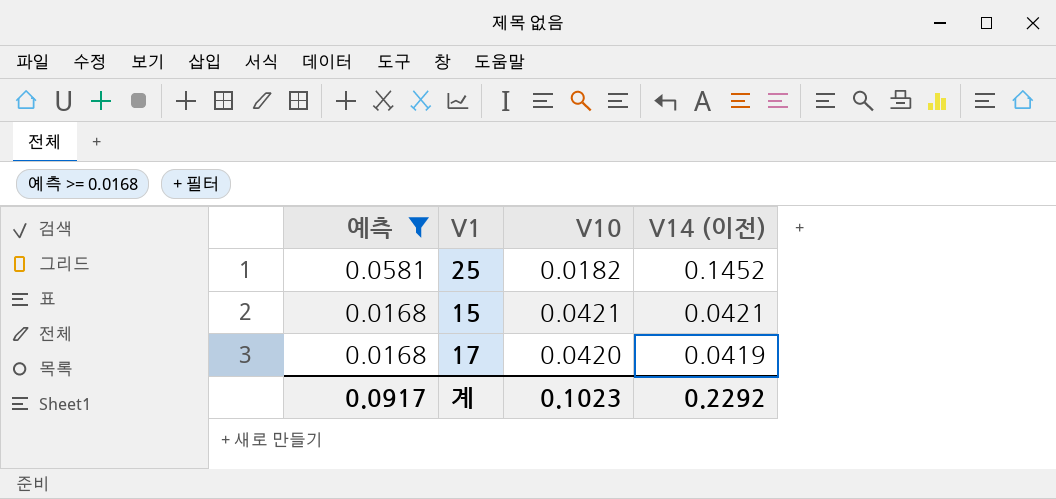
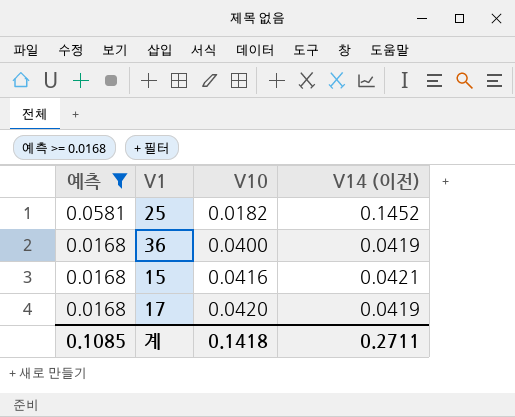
row 36: none -> 0.0168 | 0.0400 | 0.0419
15 | V10: 0.0421 -> 0.0416
계 | 예측: 0.0917 -> 0.1085
계 | V10: 0.1023 -> 0.1418
계 | V14 (이전): 0.2292 -> 0.2711

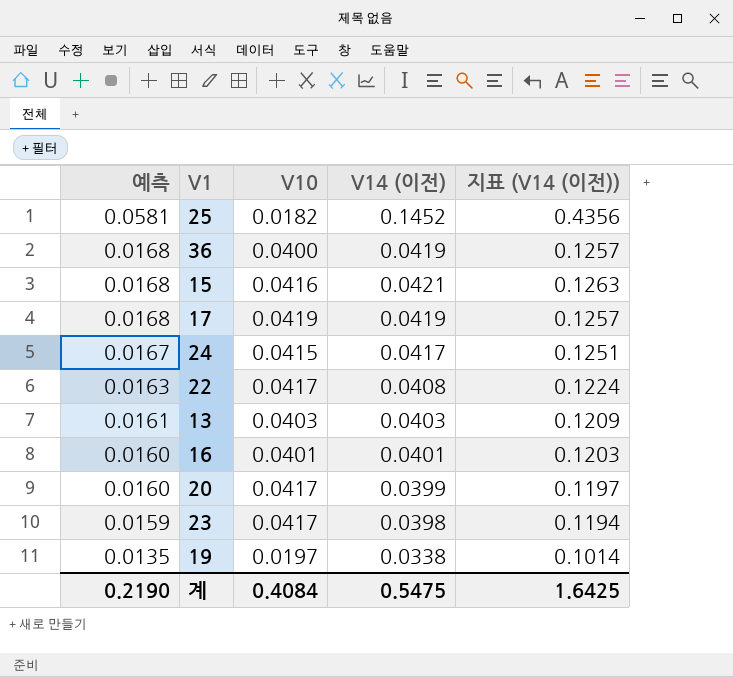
filter: 예측 >= 0.0168 -> none
column 지표 (V14 (이전)) | formula: none -> [V14 (이전)] * 3
17 | V10: 0.0420 -> 0.0419
계 | 예측: 0.1085 -> 0.2190
계 | V10: 0.1418 -> 0.4084
계 | V14 (이전): 0.2711 -> 0.5475

